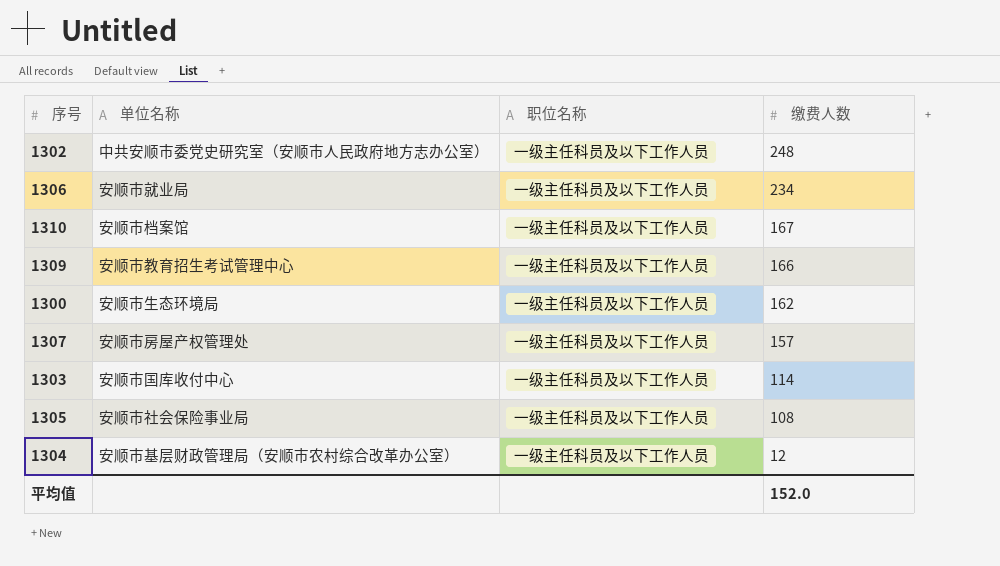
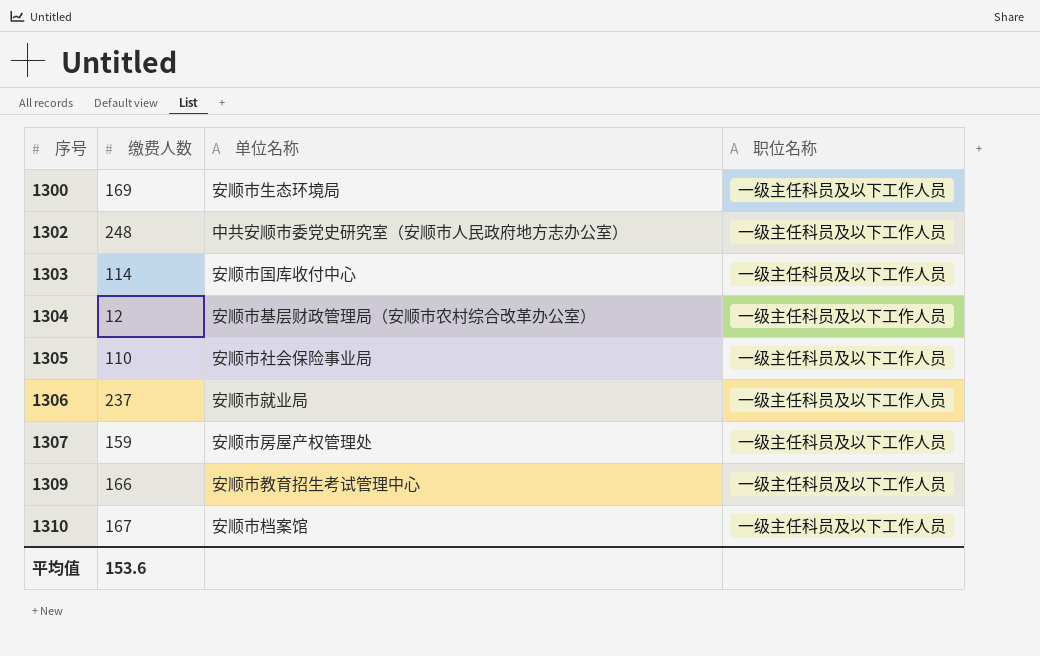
row order: 缴费人数 descending -> 序号 ascending
column 缴费人数 | position: 4 -> 2
1300 | 缴费人数: 162 -> 169
1305 | 缴费人数: 108 -> 110
1306 | 缴费人数: 234 -> 237
1307 | 缴费人数: 157 -> 159
平均值 | 缴费人数: 152.0 -> 153.6

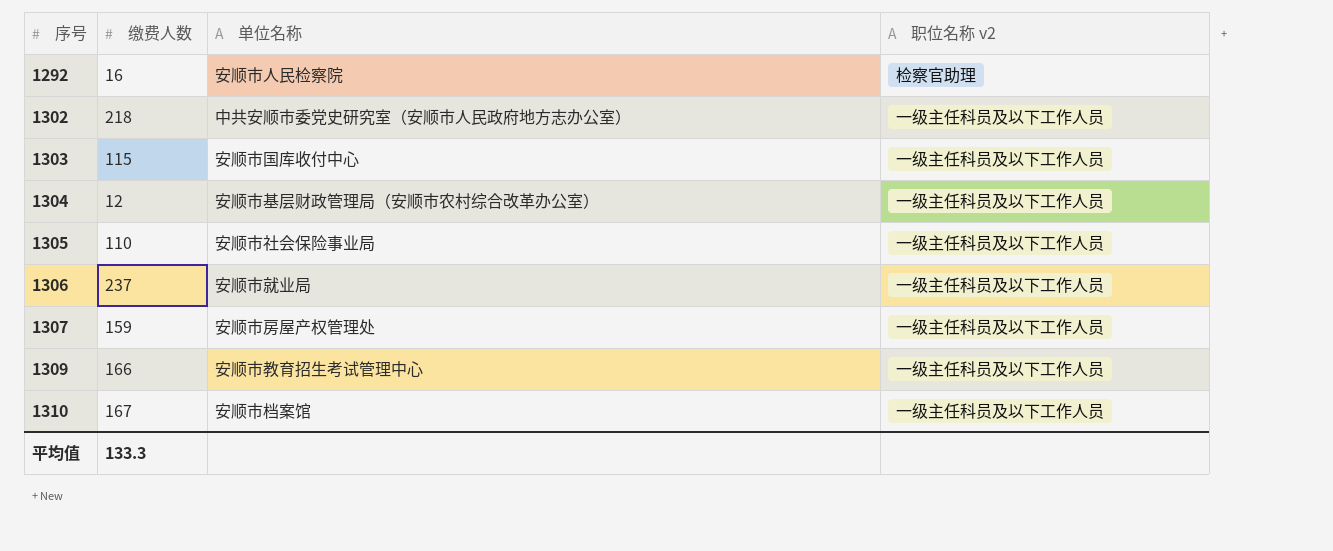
column name: 职位名称 -> 职位名称 v2
row 1300: 169 | 安顺市生态环境局 | 一级主任科员及以下工作人员 -> none
row 1292: none -> 16 | 安顺市人民检察院 | 检察官助理
1302 | 缴费人数: 248 -> 218
1303 | 缴费人数: 114 -> 115
平均值 | 缴费人数: 153.6 -> 133.3

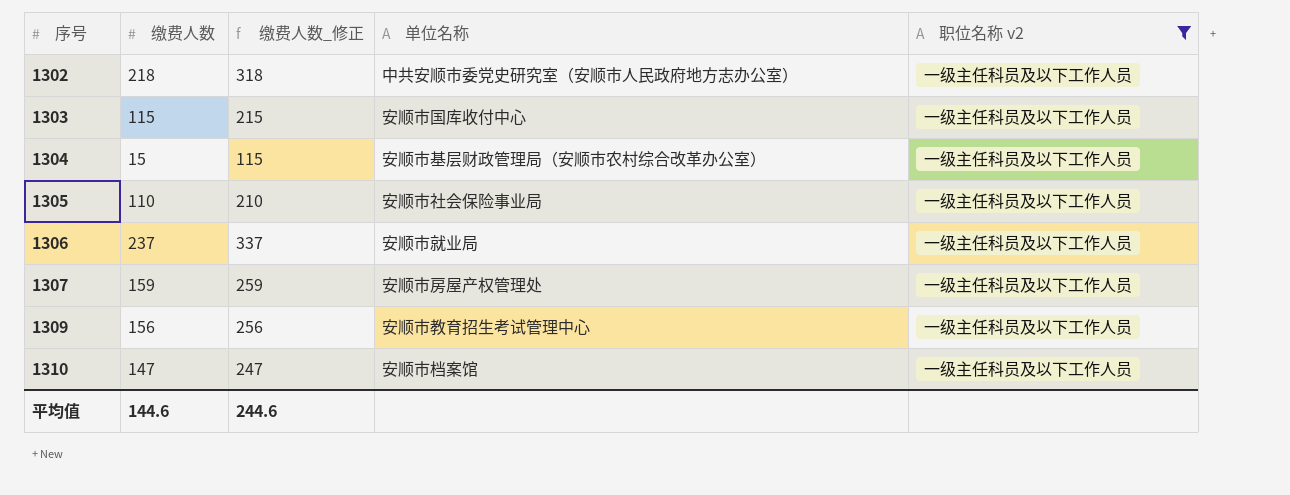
filter: none -> 职位名称 v2 = 一级主任科员及以下工作人员
column 缴费人数_修正 | formula: none -> [缴费人数] + 100
1304 | 缴费人数: 12 -> 15
1309 | 缴费人数: 166 -> 156
1310 | 缴费人数: 167 -> 147
平均值 | 缴费人数: 133.3 -> 144.6

